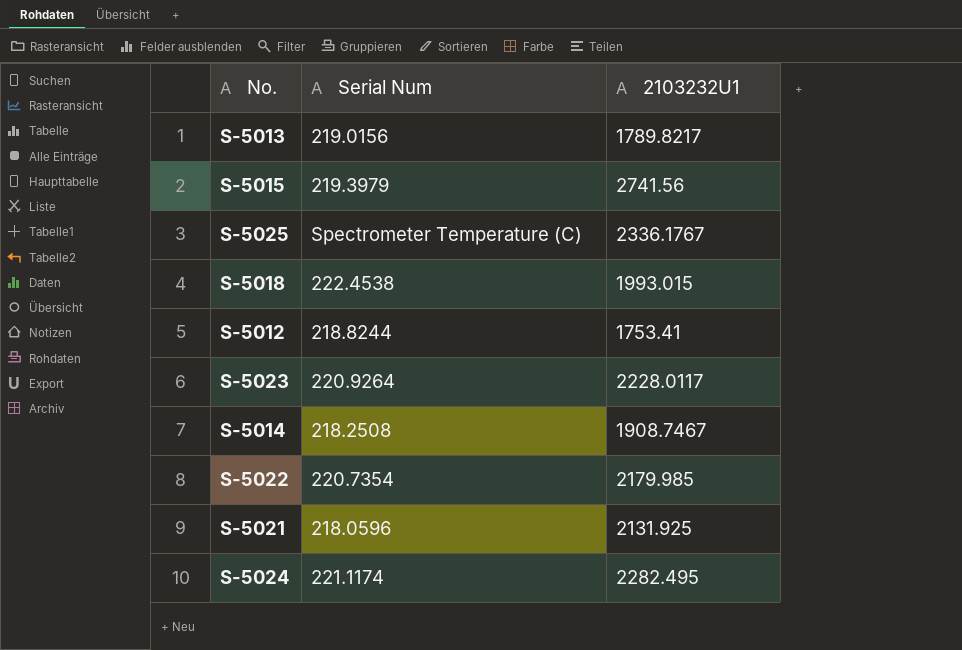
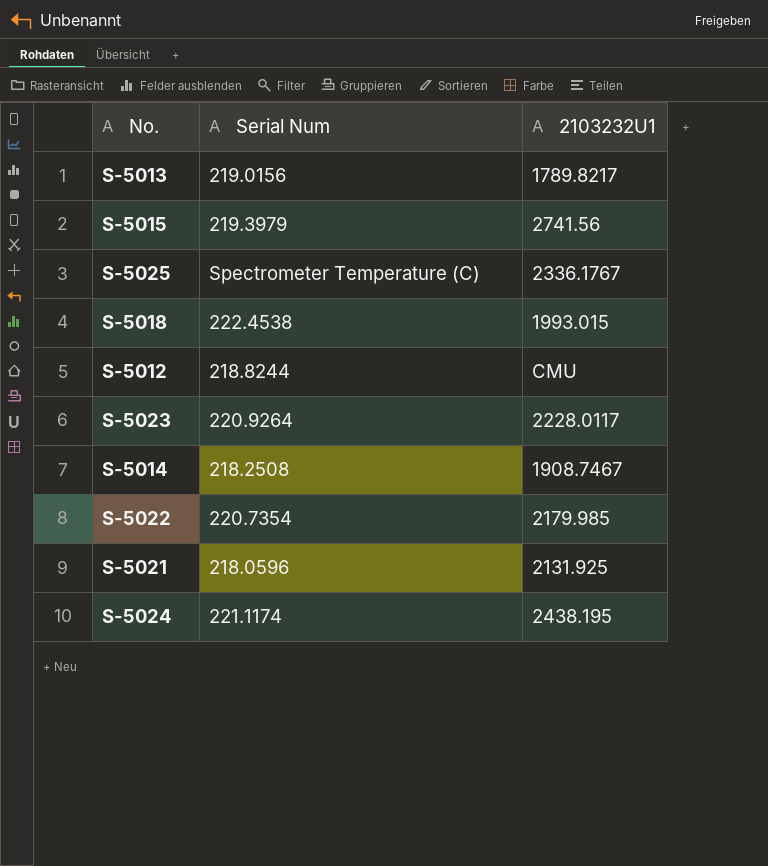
S-5012 | 2103232U1: 1753.41 -> CMU
S-5024 | 2103232U1: 2282.495 -> 2438.195

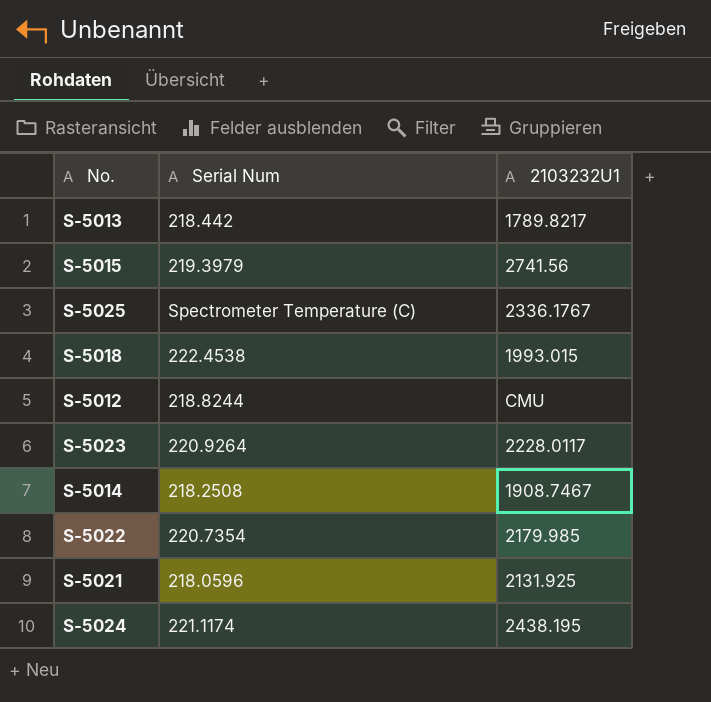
S-5013 | Serial Num: 219.0156 -> 218.442

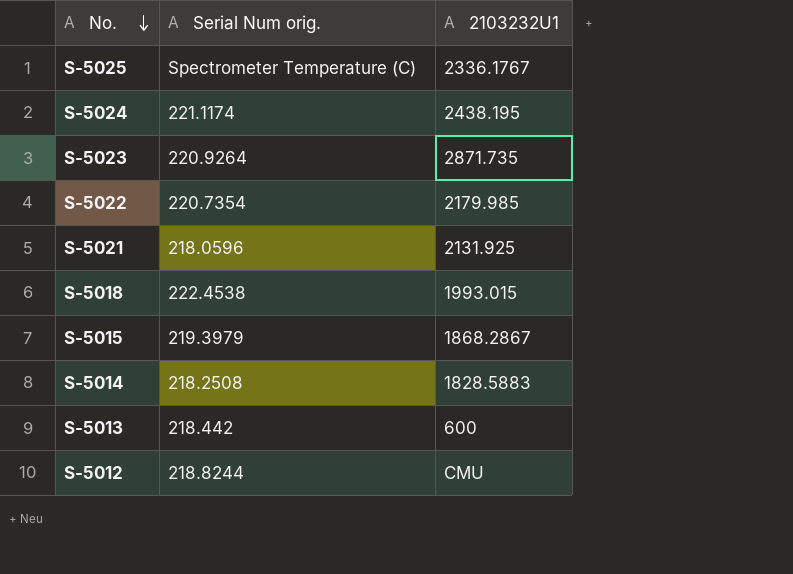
row order: none -> No. descending
column name: Serial Num -> Serial Num orig.
S-5023 | 2103232U1: 2228.0117 -> 2871.735
S-5015 | 2103232U1: 2741.56 -> 1868.2867
S-5014 | 2103232U1: 1908.7467 -> 1828.5883
S-5013 | 2103232U1: 1789.8217 -> 600

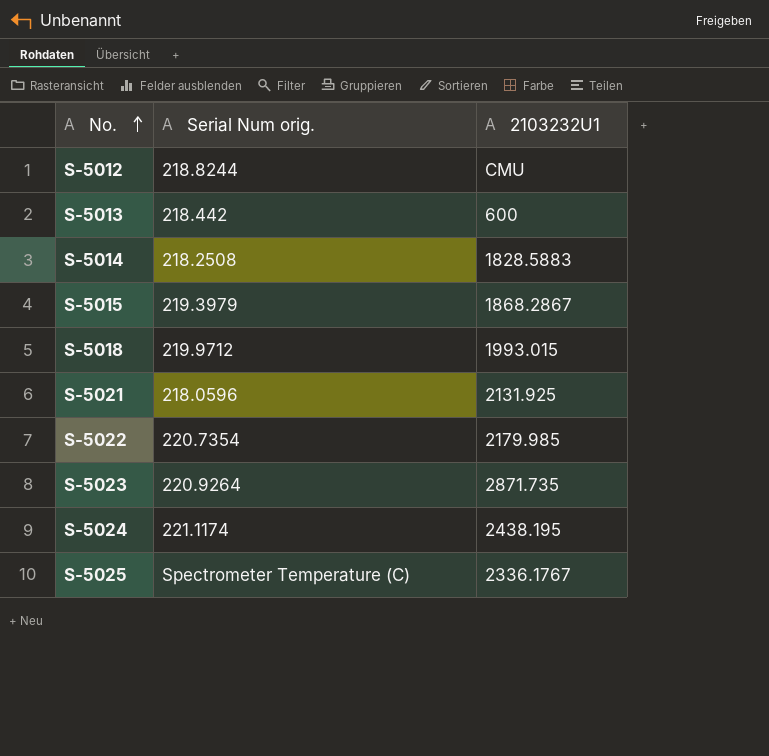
row order: No. descending -> No. ascending
S-5018 | Serial Num orig.: 222.4538 -> 219.9712

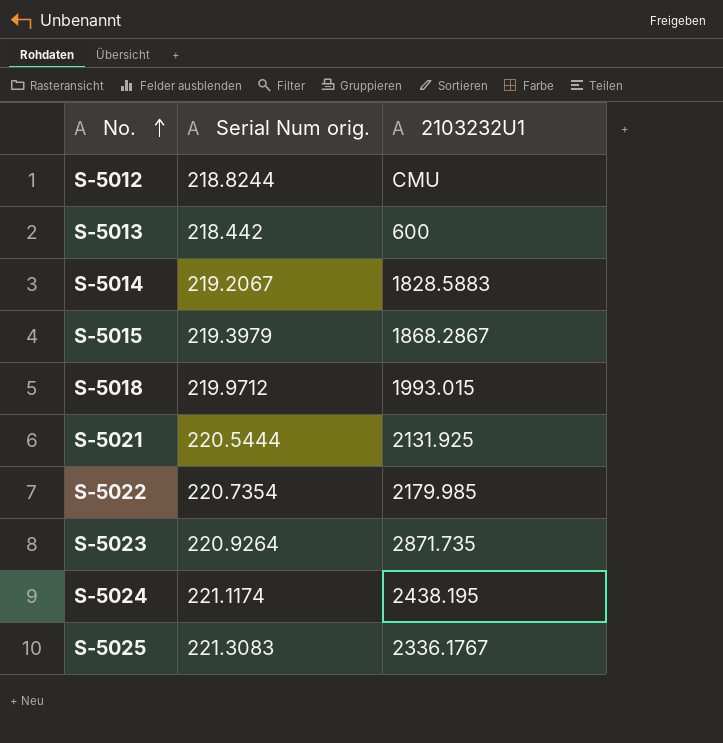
S-5014 | Serial Num orig.: 218.2508 -> 219.2067
S-5021 | Serial Num orig.: 218.0596 -> 220.5444
S-5025 | Serial Num orig.: Spectrometer Temperature (C) -> 221.3083

